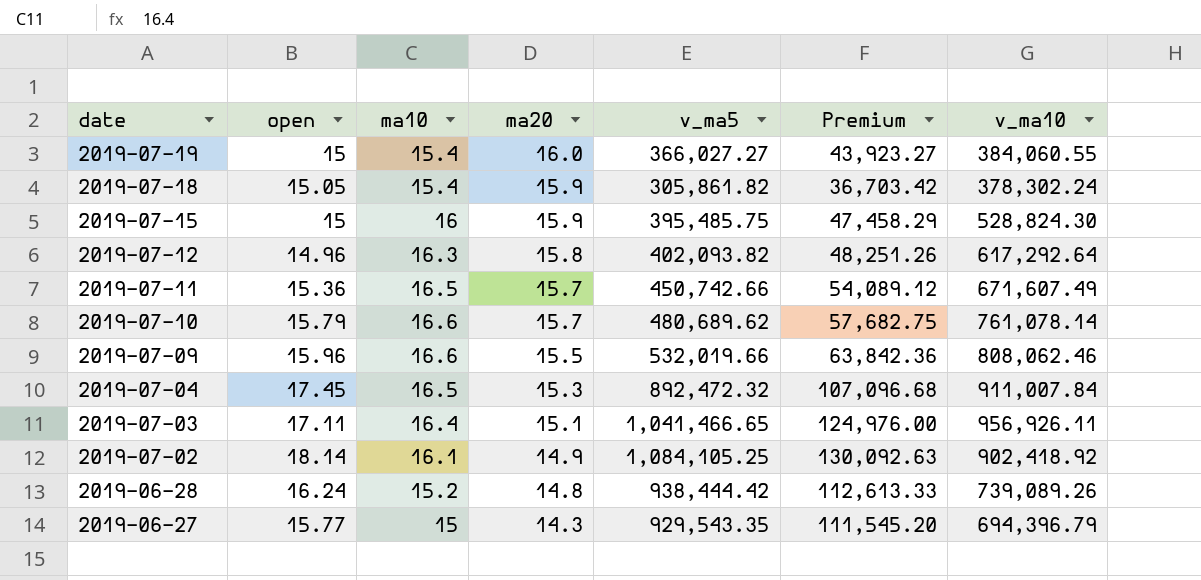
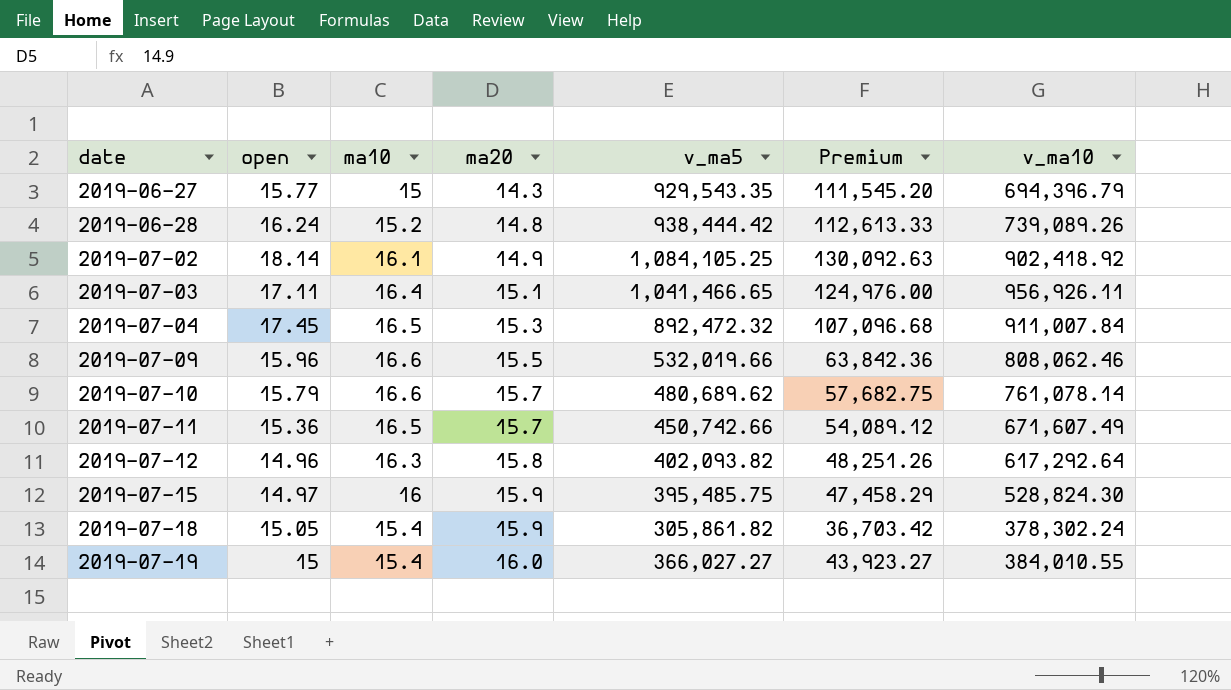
row order: date descending -> date ascending
2019-07-15 | open: 15 -> 14.97
2019-07-19 | v_ma10: 384,060.55 -> 384,010.55

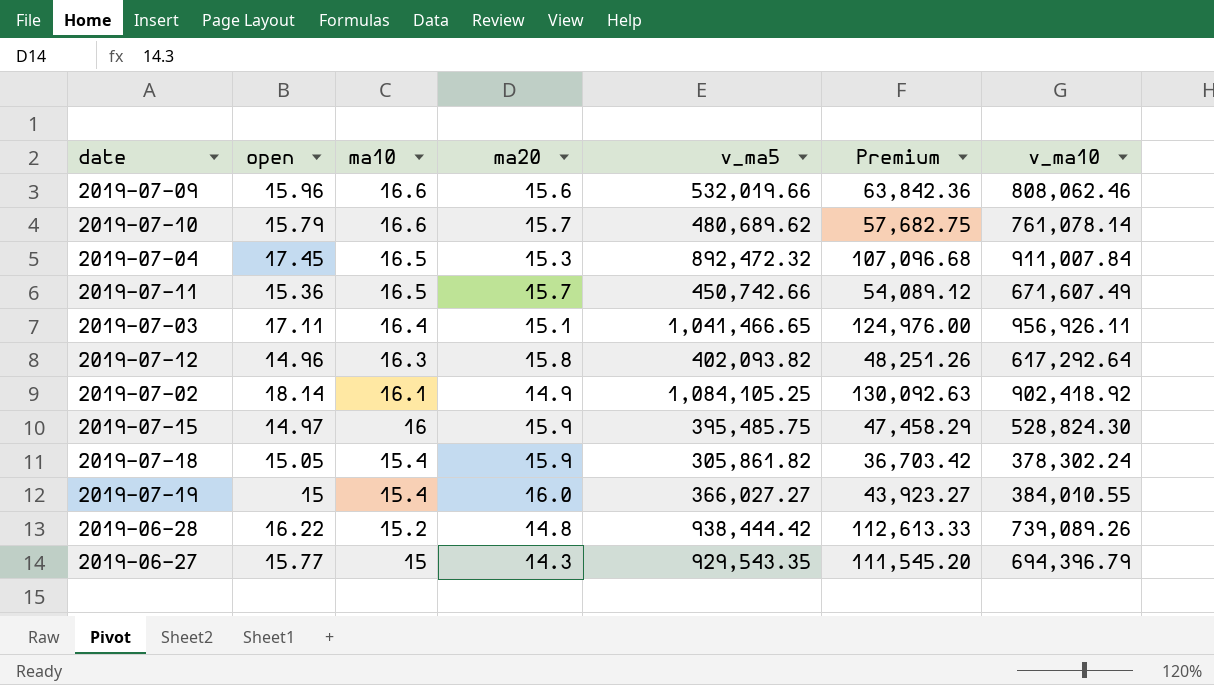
row order: date ascending -> ma10 descending
2019-07-09 | ma20: 15.5 -> 15.6
2019-06-28 | open: 16.24 -> 16.22

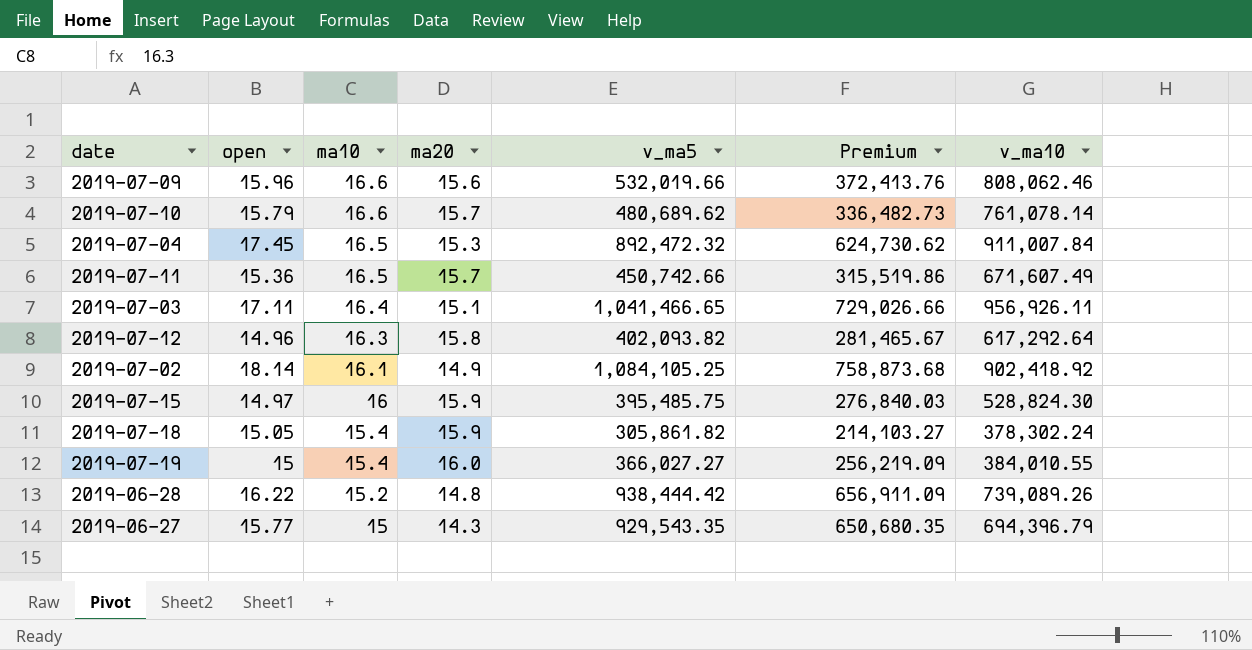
column Premium | formula: [v_ma5] * 0.12 -> [v_ma5] * 0.7

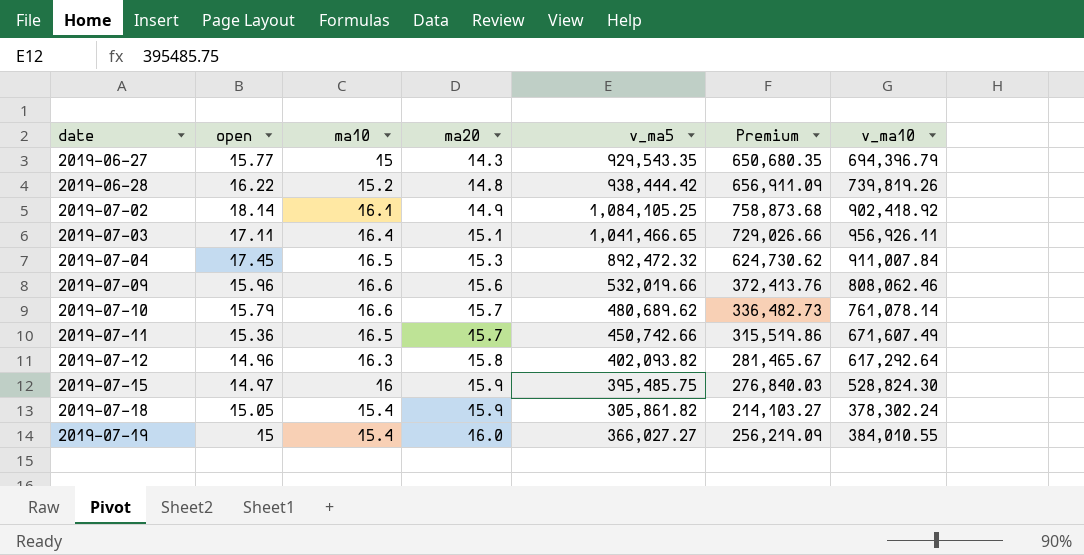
row order: ma10 descending -> date ascending
2019-06-28 | v_ma10: 739,089.26 -> 739,819.26

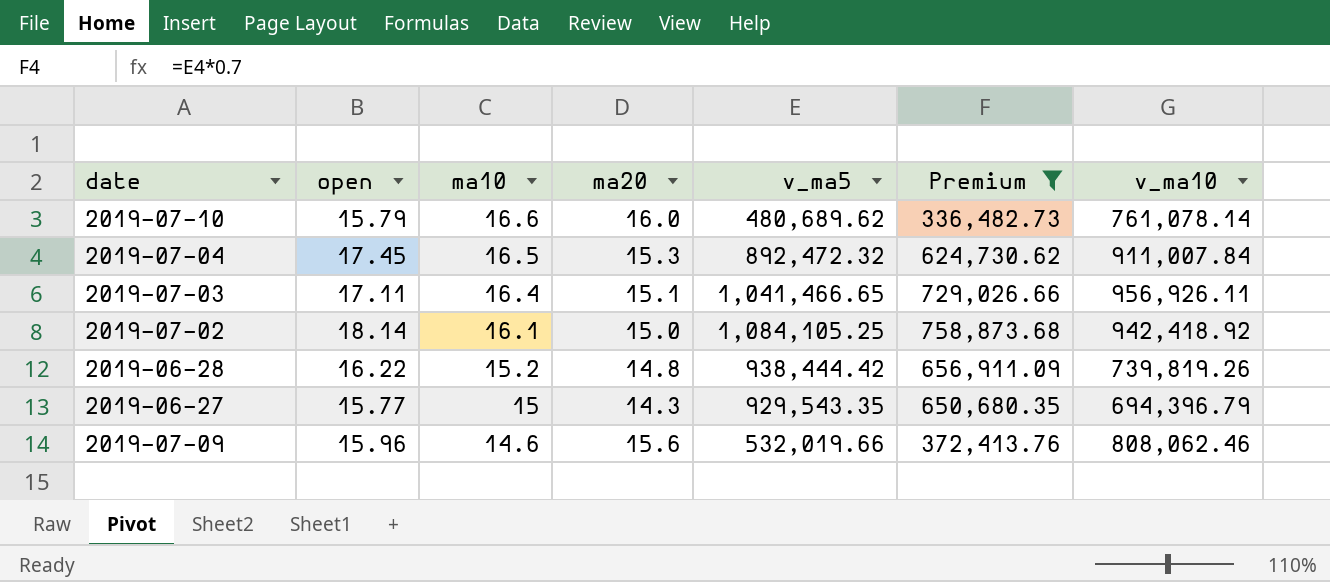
filter: none -> Premium >= 336,482.73
row order: date ascending -> ma10 descending
2019-07-10 | ma20: 15.7 -> 16.0
2019-07-02 | ma20: 14.9 -> 15.0
2019-07-02 | v_ma10: 902,418.92 -> 942,418.92
2019-07-09 | ma10: 16.6 -> 14.6

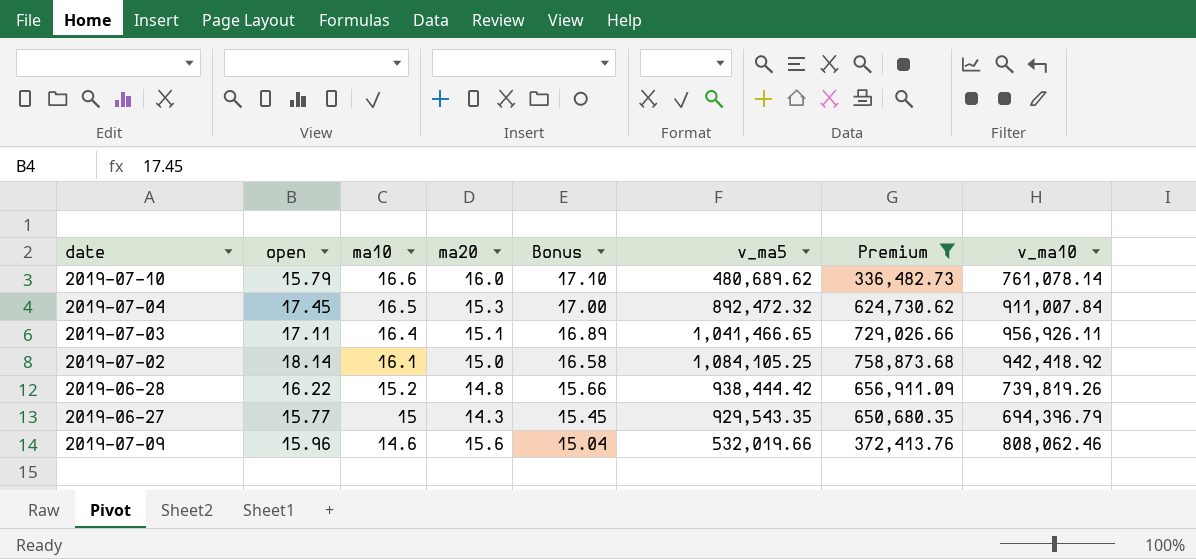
column Bonus | formula: none -> [ma10] * 1.03

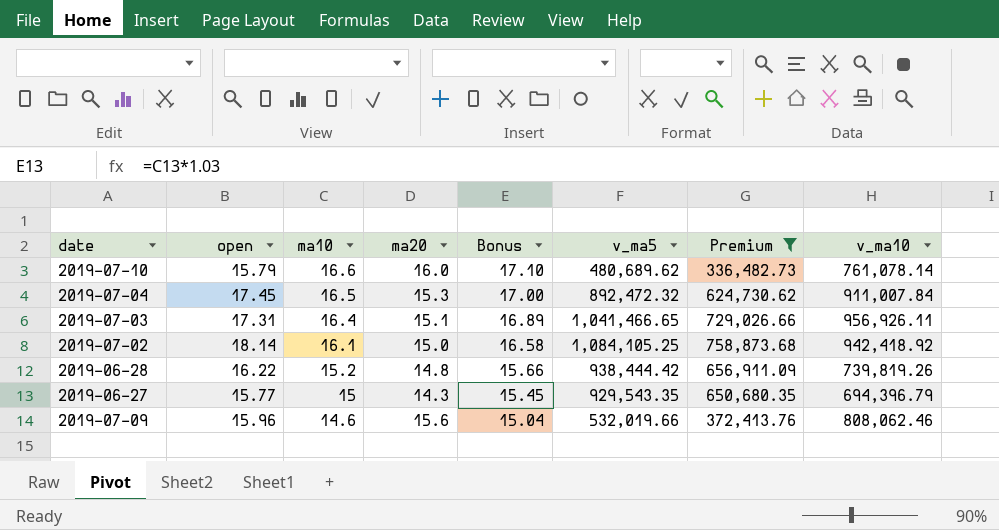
2019-07-03 | open: 17.11 -> 17.31

